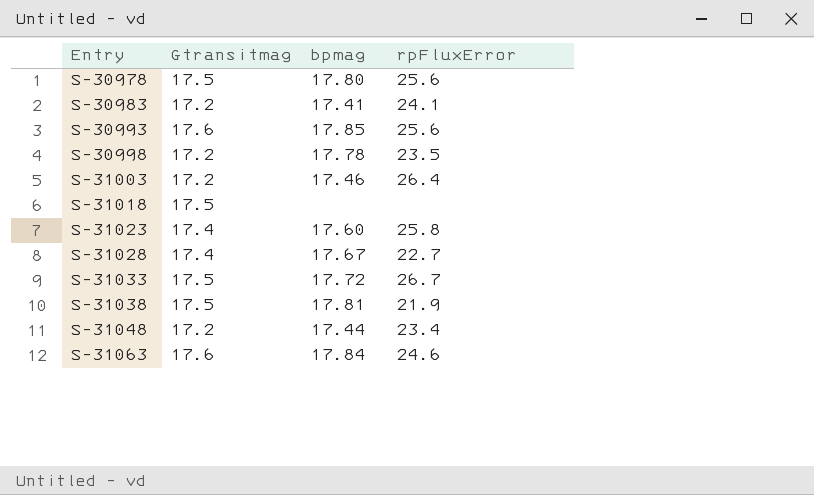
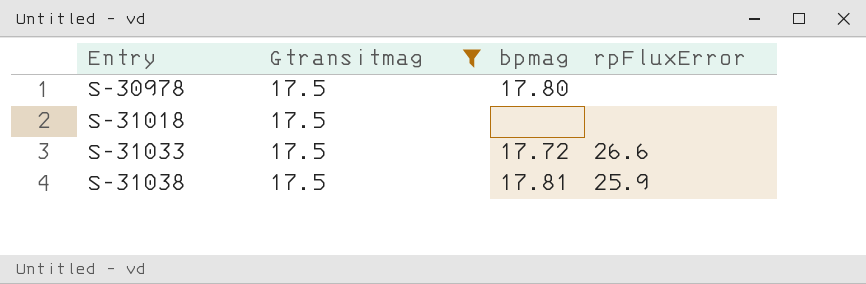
filter: none -> Gtransitmag = 17.5
S-30978 | rpFluxError: 25.6 -> none
S-31033 | rpFluxError: 26.7 -> 26.6
S-31038 | rpFluxError: 21.9 -> 25.9

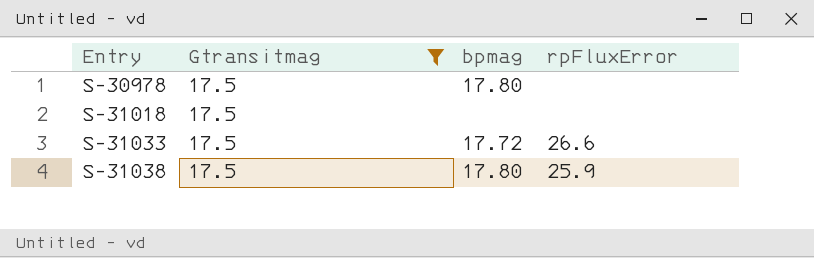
S-31038 | bpmag: 17.81 -> 17.80

